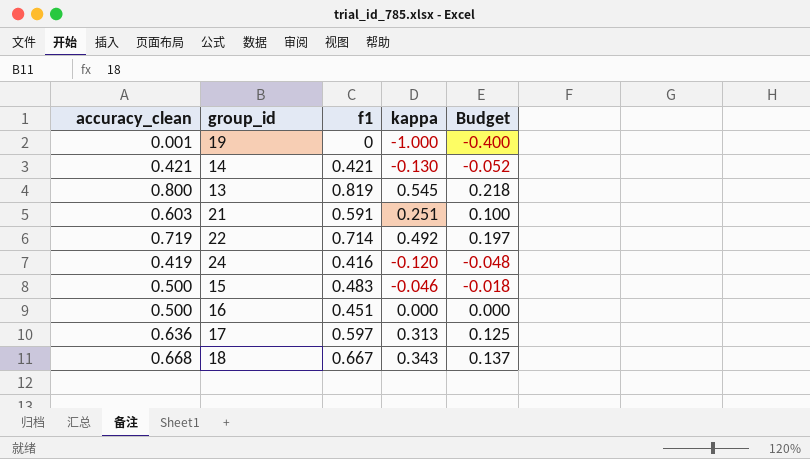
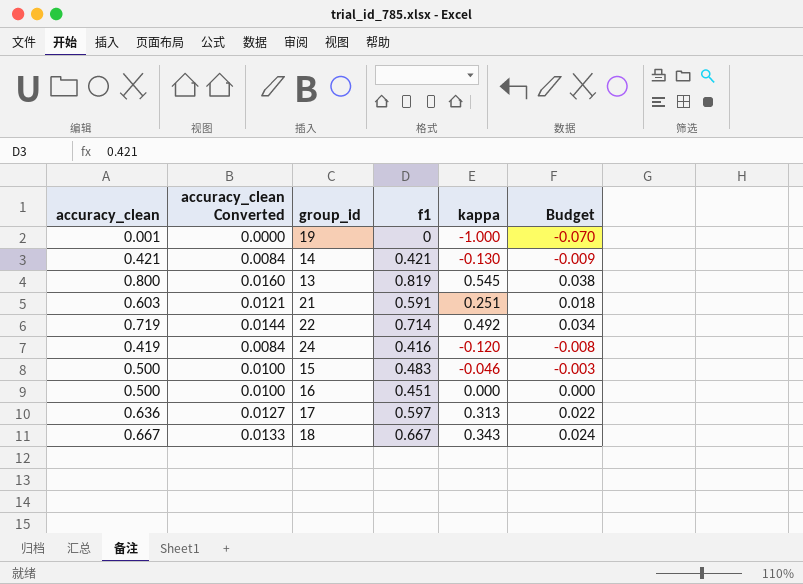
column accuracy_clean Converted | formula: none -> [accuracy_clean] * 0.02
column Budget | formula: [kappa] * 0.4 -> [kappa] * 0.07
18 | accuracy_clean: 0.668 -> 0.667

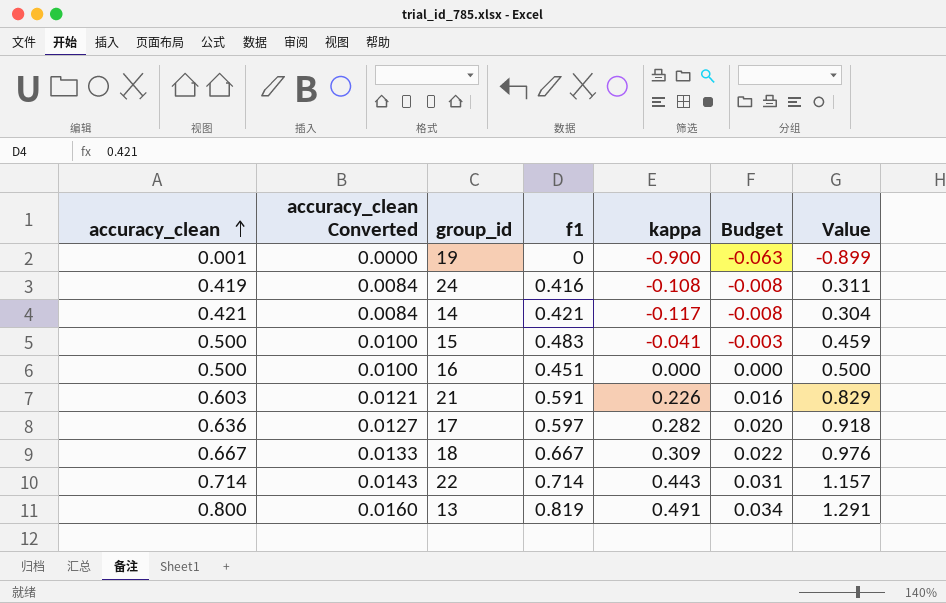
row order: none -> accuracy_clean ascending
column Value | formula: none -> [accuracy_clean] + [kappa]
19 | kappa: -1.000 -> -0.900
19 | Budget: -0.070 -> -0.063
24 | kappa: -0.120 -> -0.108
14 | kappa: -0.130 -> -0.117
14 | Budget: -0.009 -> -0.008
15 | kappa: -0.046 -> -0.041
21 | kappa: 0.251 -> 0.226
21 | Budget: 0.018 -> 0.016
17 | kappa: 0.313 -> 0.282
17 | Budget: 0.022 -> 0.020
18 | kappa: 0.343 -> 0.309
18 | Budget: 0.024 -> 0.022
22 | accuracy_clean: 0.719 -> 0.714
22 | accuracy_clean Converted: 0.0144 -> 0.0143
22 | kappa: 0.492 -> 0.443
22 | Budget: 0.034 -> 0.031
13 | kappa: 0.545 -> 0.491
13 | Budget: 0.038 -> 0.034

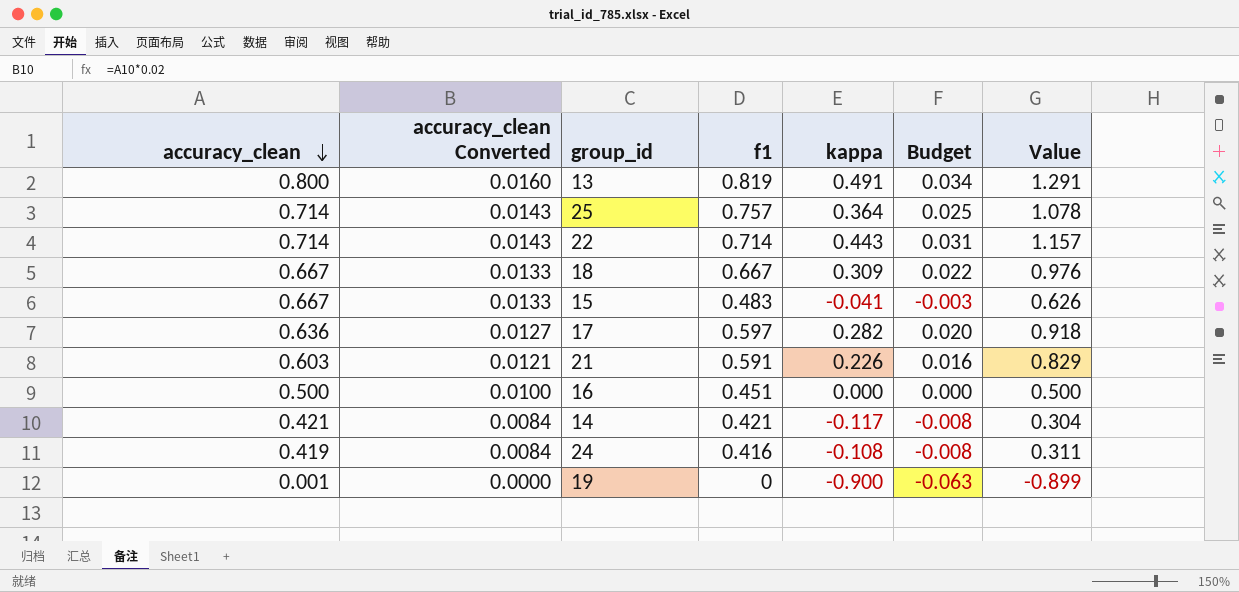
row order: accuracy_clean ascending -> accuracy_clean descending
row 25: none -> 0.714 | 0.0143 | 0.757 | 0.364 | 0.025 | 1.078
15 | accuracy_clean: 0.500 -> 0.667
15 | accuracy_clean Converted: 0.0100 -> 0.0133
15 | Value: 0.459 -> 0.626

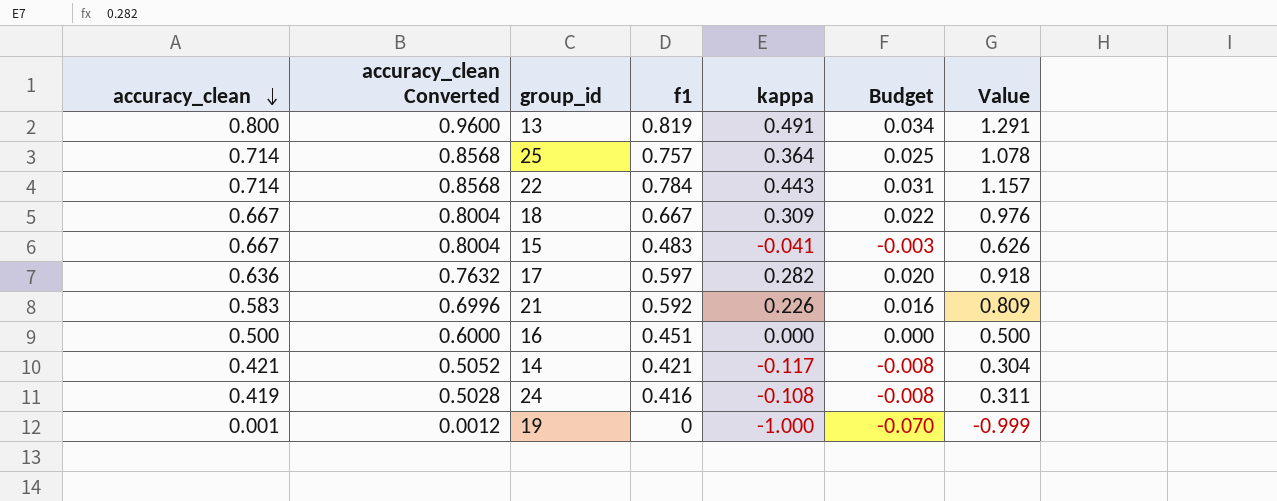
column accuracy_clean Converted | formula: [accuracy_clean] * 0.02 -> [accuracy_clean] * 1.2
22 | f1: 0.714 -> 0.784
21 | accuracy_clean: 0.603 -> 0.583
21 | f1: 0.591 -> 0.592
21 | Value: 0.829 -> 0.809
19 | kappa: -0.900 -> -1.000
19 | Budget: -0.063 -> -0.070
19 | Value: -0.899 -> -0.999

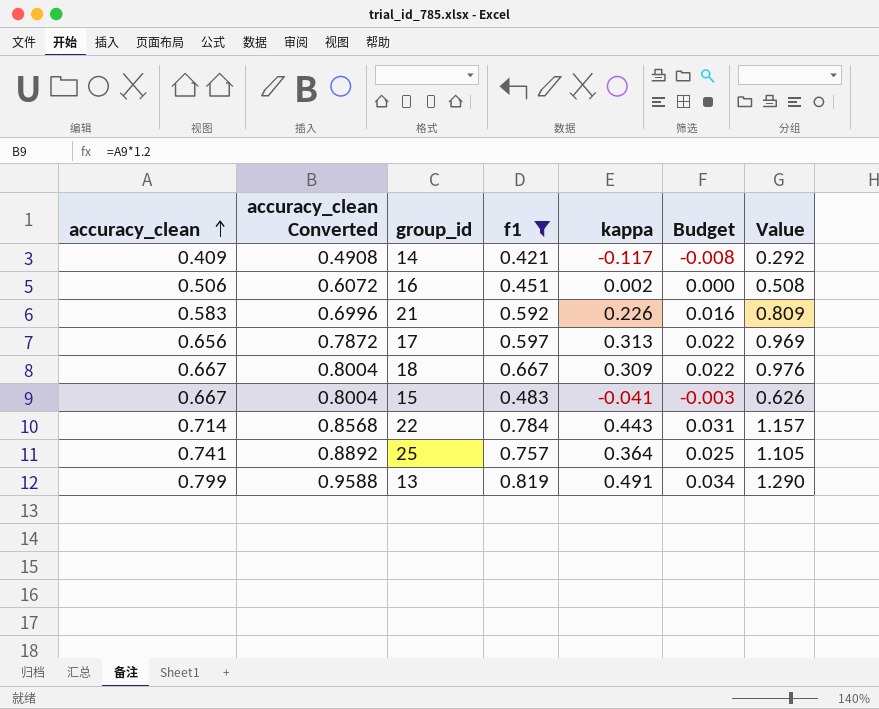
filter: none -> f1 >= 0.421
row order: accuracy_clean descending -> accuracy_clean ascending
14 | accuracy_clean: 0.421 -> 0.409
14 | accuracy_clean Converted: 0.5052 -> 0.4908
14 | Value: 0.304 -> 0.292
16 | accuracy_clean: 0.500 -> 0.506
16 | accuracy_clean Converted: 0.6000 -> 0.6072
16 | kappa: 0.000 -> 0.002
16 | Value: 0.500 -> 0.508
17 | accuracy_clean: 0.636 -> 0.656
17 | accuracy_clean Converted: 0.7632 -> 0.7872
17 | kappa: 0.282 -> 0.313
17 | Budget: 0.020 -> 0.022
17 | Value: 0.918 -> 0.969
25 | accuracy_clean: 0.714 -> 0.741
25 | accuracy_clean Converted: 0.8568 -> 0.8892
25 | Value: 1.078 -> 1.105
13 | accuracy_clean: 0.800 -> 0.799
13 | accuracy_clean Converted: 0.9600 -> 0.9588
13 | Value: 1.291 -> 1.290

